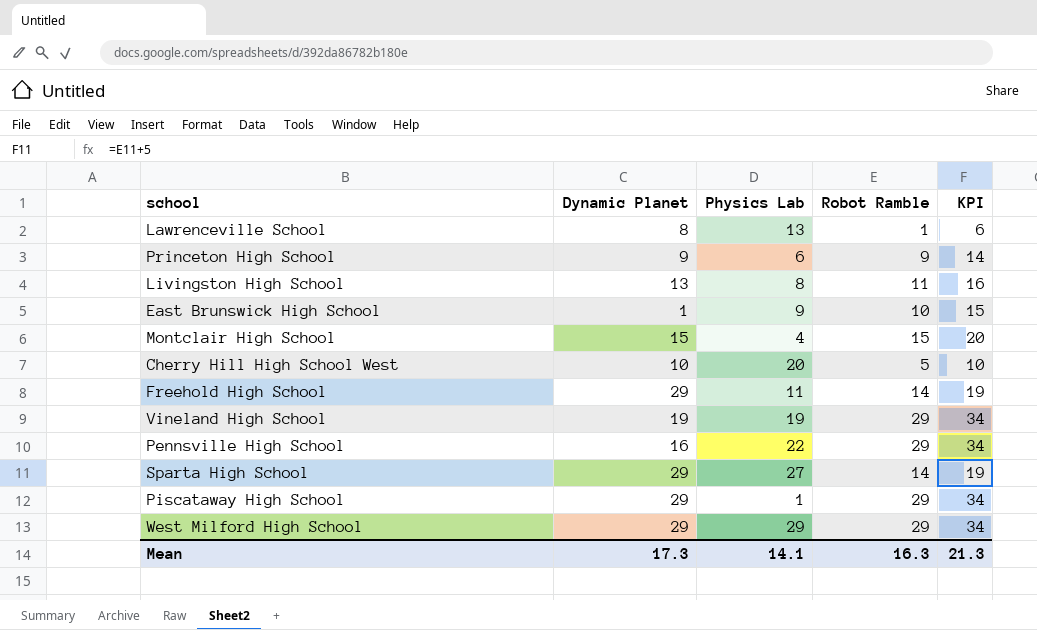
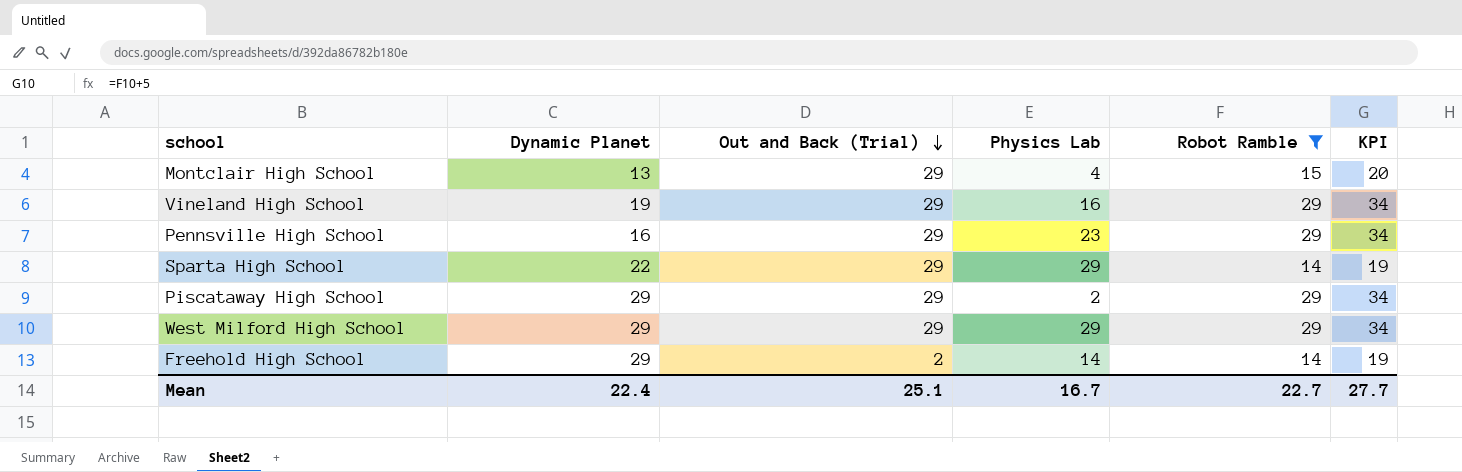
filter: none -> Robot Ramble >= 14
row order: none -> Out and Back (Trial) descending
column Out and Back (Trial) | position: none -> 3
Montclair High School | Dynamic Planet: 15 -> 13
Vineland High School | Physics Lab: 19 -> 16
Pennsville High School | Physics Lab: 22 -> 23
Sparta High School | Dynamic Planet: 29 -> 22
Sparta High School | Physics Lab: 27 -> 29
Piscataway High School | Physics Lab: 1 -> 2
Freehold High School | Physics Lab: 11 -> 14
Mean | Dynamic Planet: 17.3 -> 22.4
Mean | Physics Lab: 14.1 -> 16.7
Mean | Robot Ramble: 16.3 -> 22.7
Mean | KPI: 21.3 -> 27.7

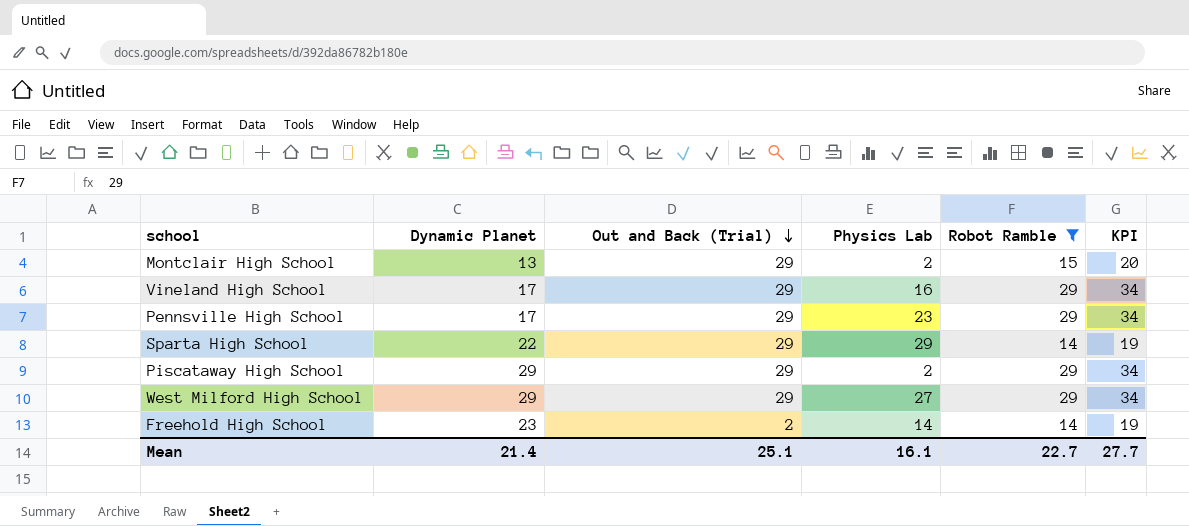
Montclair High School | Physics Lab: 4 -> 2
Vineland High School | Dynamic Planet: 19 -> 17
Pennsville High School | Dynamic Planet: 16 -> 17
West Milford High School | Physics Lab: 29 -> 27
Freehold High School | Dynamic Planet: 29 -> 23
Mean | Dynamic Planet: 22.4 -> 21.4
Mean | Physics Lab: 16.7 -> 16.1

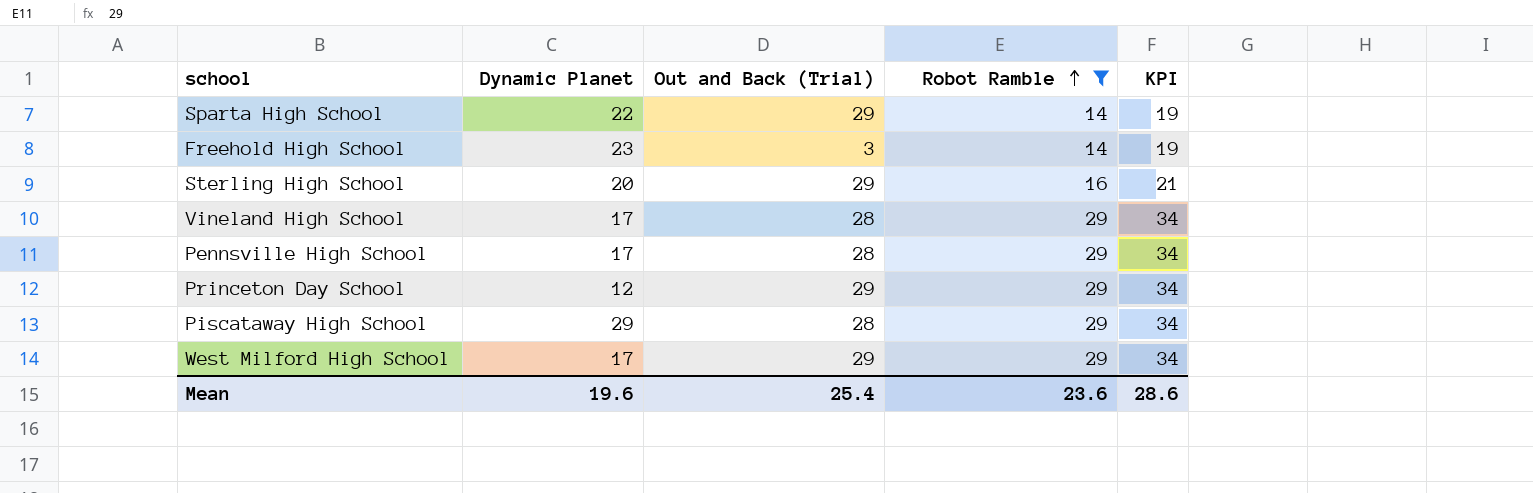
row order: Out and Back (Trial) descending -> Robot Ramble ascending
column Physics Lab | position: 4 -> none
row Montclair High School: 13 | 29 | 2 | 15 | 20 -> none
Freehold High School | Out and Back (Trial): 2 -> 3
row Sterling High School: none -> 20 | 29 | 16 | 21
Vineland High School | Out and Back (Trial): 29 -> 28
Pennsville High School | Out and Back (Trial): 29 -> 28
row Princeton Day School: none -> 12 | 29 | 29 | 34
Piscataway High School | Out and Back (Trial): 29 -> 28
West Milford High School | Dynamic Planet: 29 -> 17
Mean | Dynamic Planet: 21.4 -> 19.6
Mean | Out and Back (Trial): 25.1 -> 25.4
Mean | Robot Ramble: 22.7 -> 23.6
Mean | KPI: 27.7 -> 28.6

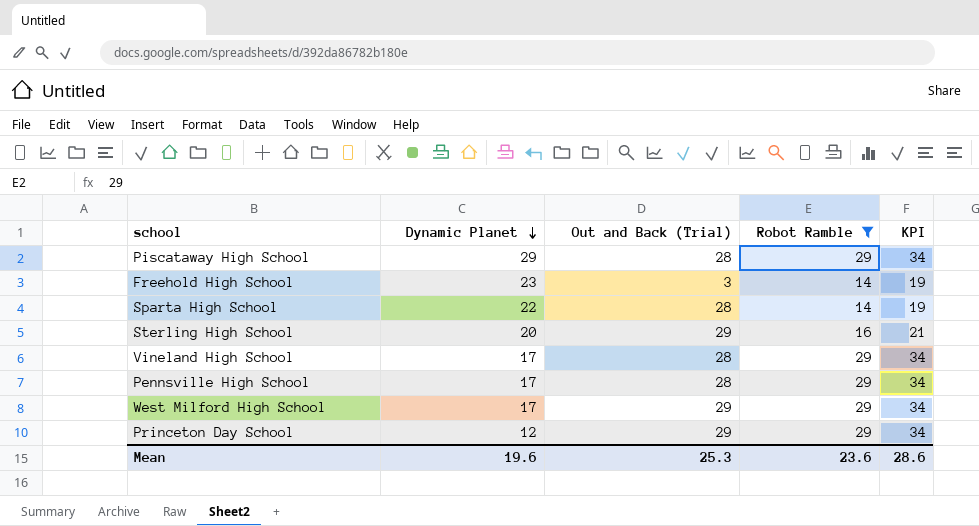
row order: Robot Ramble ascending -> Dynamic Planet descending
Sparta High School | Out and Back (Trial): 29 -> 28
Mean | Out and Back (Trial): 25.4 -> 25.3

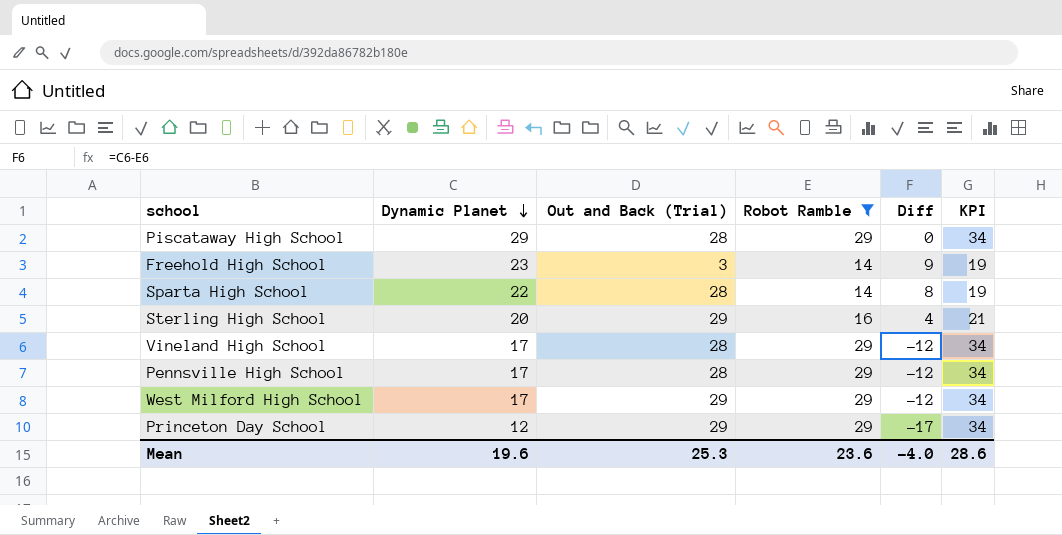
column Diff | formula: none -> [Dynamic Planet] - [Robot Ramble]

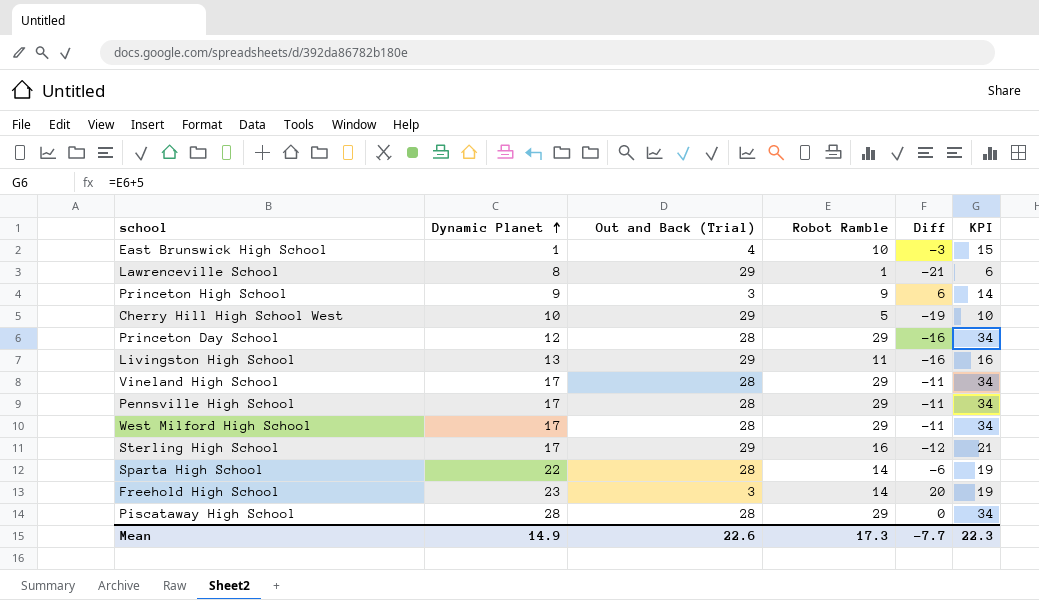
filter: Robot Ramble >= 14 -> none
row order: Dynamic Planet descending -> Dynamic Planet ascending
column Diff | formula: [Dynamic Planet] - [Robot Ramble] -> [Dynamic Planet] - [Out and Back (Trial)]
Princeton Day School | Out and Back (Trial): 29 -> 28
West Milford High School | Out and Back (Trial): 29 -> 28
Sterling High School | Dynamic Planet: 20 -> 17
Piscataway High School | Dynamic Planet: 29 -> 28
Mean | Dynamic Planet: 19.6 -> 14.9
Mean | Out and Back (Trial): 25.3 -> 22.6
Mean | Robot Ramble: 23.6 -> 17.3
Mean | Diff: -4.0 -> -7.7
Mean | KPI: 28.6 -> 22.3

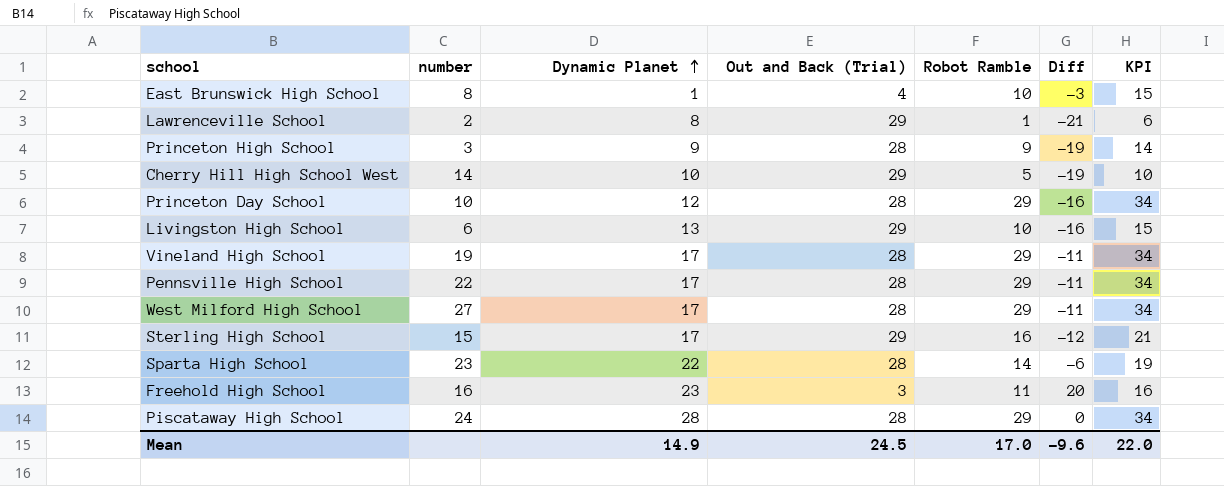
column number | position: none -> 2
Princeton High School | Out and Back (Trial): 3 -> 28
Princeton High School | Diff: 6 -> -19
Livingston High School | Robot Ramble: 11 -> 10
Livingston High School | KPI: 16 -> 15
Freehold High School | Robot Ramble: 14 -> 11
Freehold High School | KPI: 19 -> 16
Mean | Out and Back (Trial): 22.6 -> 24.5
Mean | Robot Ramble: 17.3 -> 17.0
Mean | Diff: -7.7 -> -9.6
Mean | KPI: 22.3 -> 22.0

